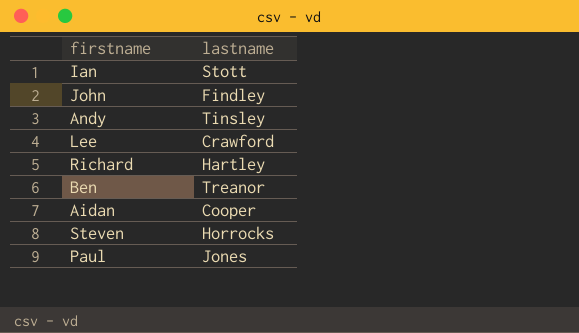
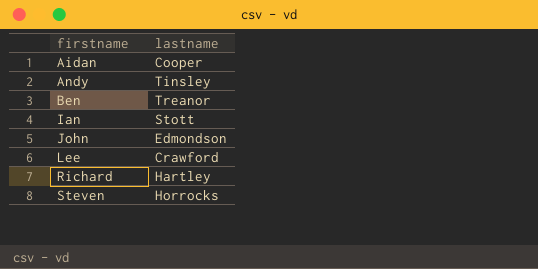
row order: none -> firstname ascending
row Paul: Jones -> none
John | lastname: Findley -> Edmondson

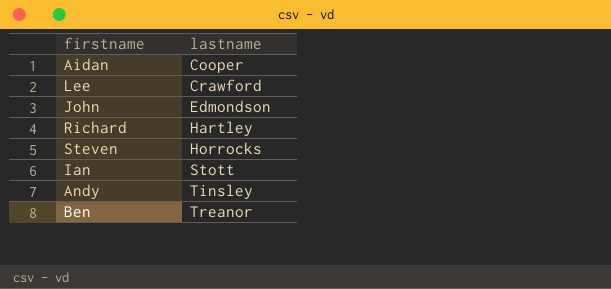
row order: firstname ascending -> lastname ascending

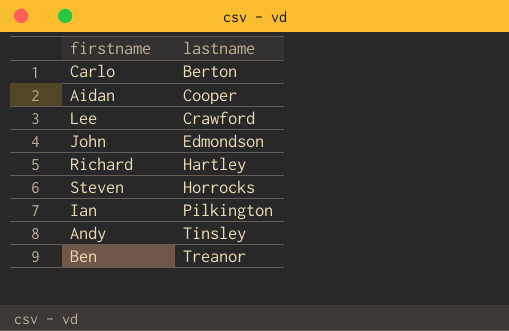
row Carlo: none -> Berton
Ian | lastname: Stott -> Pilkington

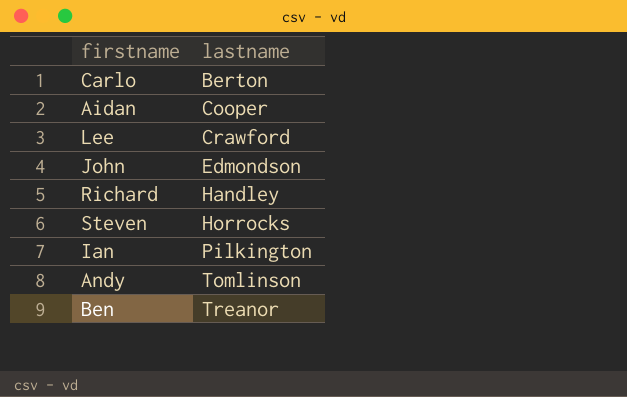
Richard | lastname: Hartley -> Handley
Andy | lastname: Tinsley -> Tomlinson

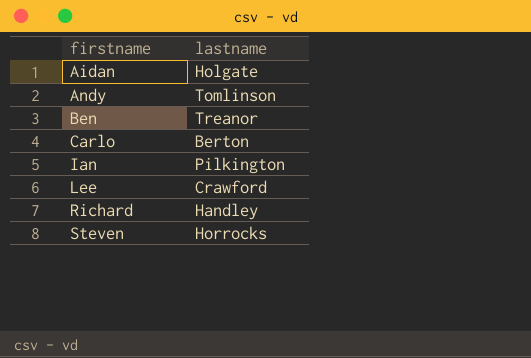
row order: lastname ascending -> firstname ascending
row John: Edmondson -> none
Aidan | lastname: Cooper -> Holgate

